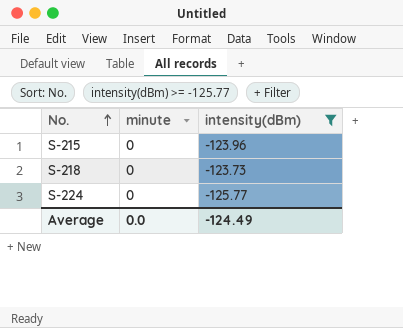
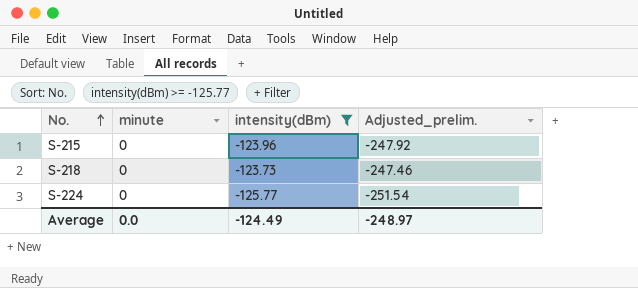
column Adjusted_prelim. | formula: none -> [intensity(dBm)] * 2

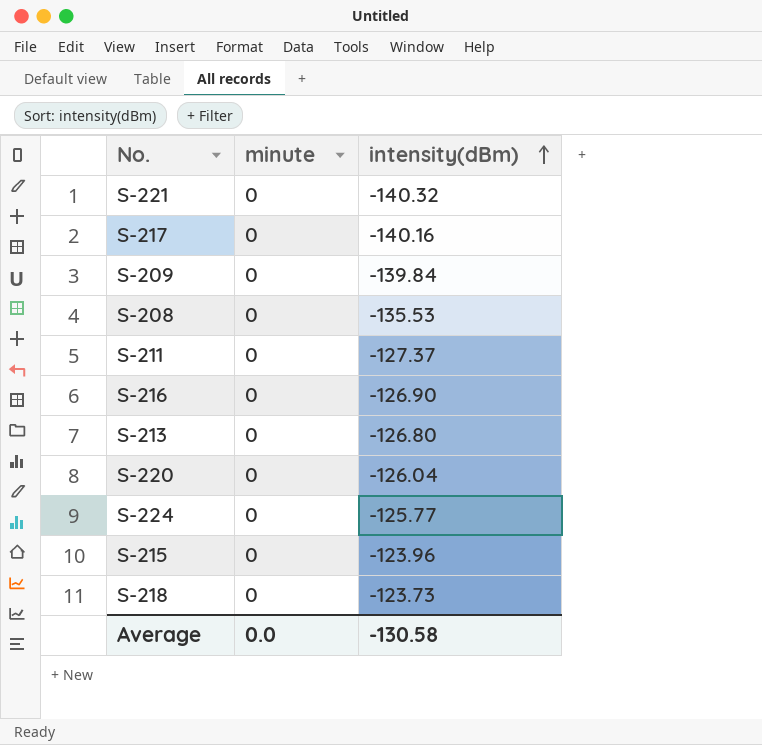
filter: intensity(dBm) >= -125.77 -> none
row order: No. ascending -> intensity(dBm) ascending
column Adjusted_prelim. | formula: [intensity(dBm)] * 2 -> none
Average | intensity(dBm): -124.49 -> -130.58

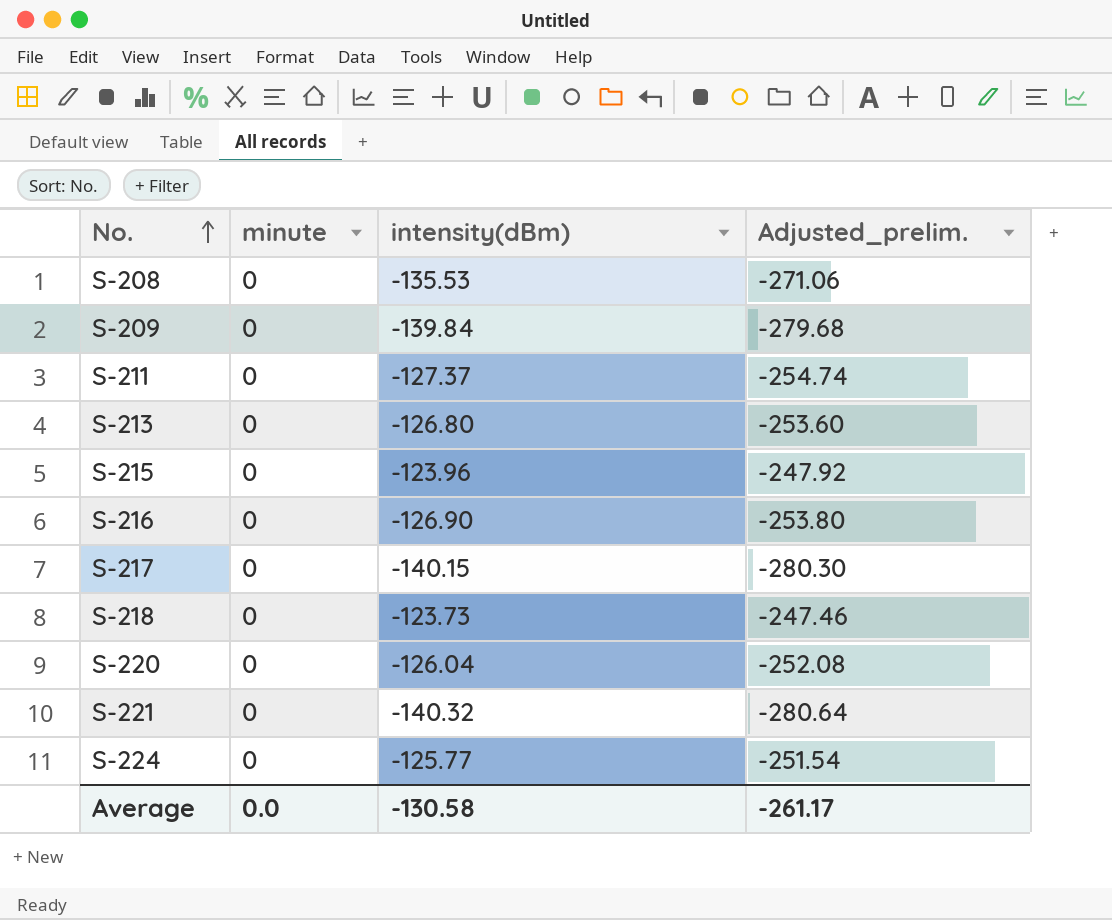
row order: intensity(dBm) ascending -> No. ascending
column Adjusted_prelim. | formula: none -> [intensity(dBm)] * 2
S-217 | intensity(dBm): -140.16 -> -140.15

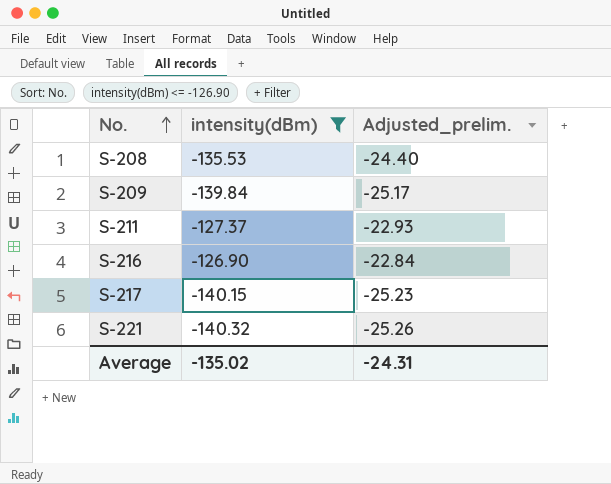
filter: none -> intensity(dBm) <= -126.90
column minute | position: 2 -> none
column Adjusted_prelim. | formula: [intensity(dBm)] * 2 -> [intensity(dBm)] * 0.18
Average | intensity(dBm): -130.58 -> -135.02
Average | Adjusted_prelim.: -261.17 -> -24.31

